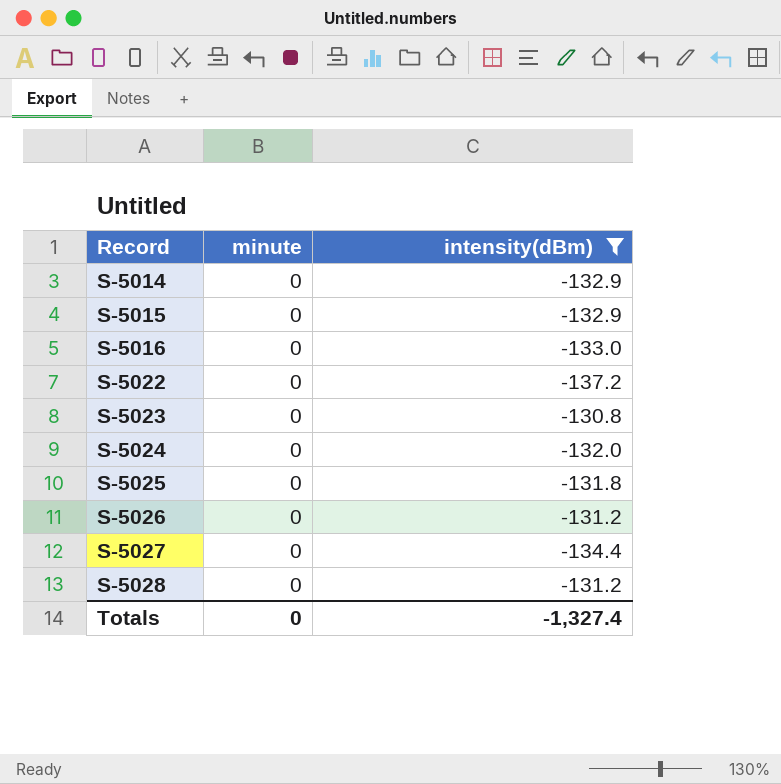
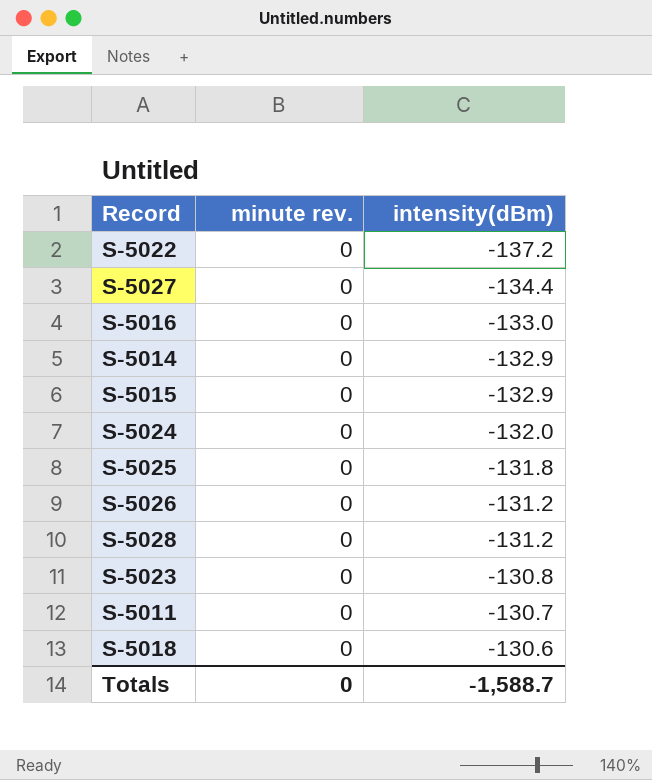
filter: intensity(dBm) <= -130.8 -> none
row order: Record ascending -> intensity(dBm) ascending
column name: minute -> minute rev.
Totals | intensity(dBm): -1,327.4 -> -1,588.7

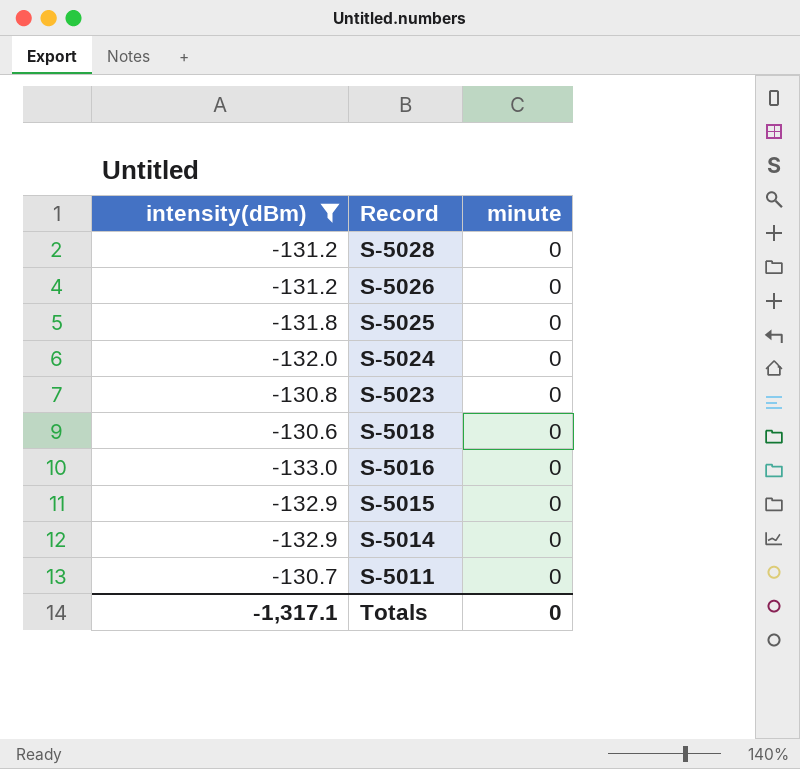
filter: none -> intensity(dBm) >= -133.0
row order: intensity(dBm) ascending -> Record descending
column intensity(dBm) | position: 3 -> 1
column name: minute rev. -> minute
Totals | intensity(dBm): -1,588.7 -> -1,317.1

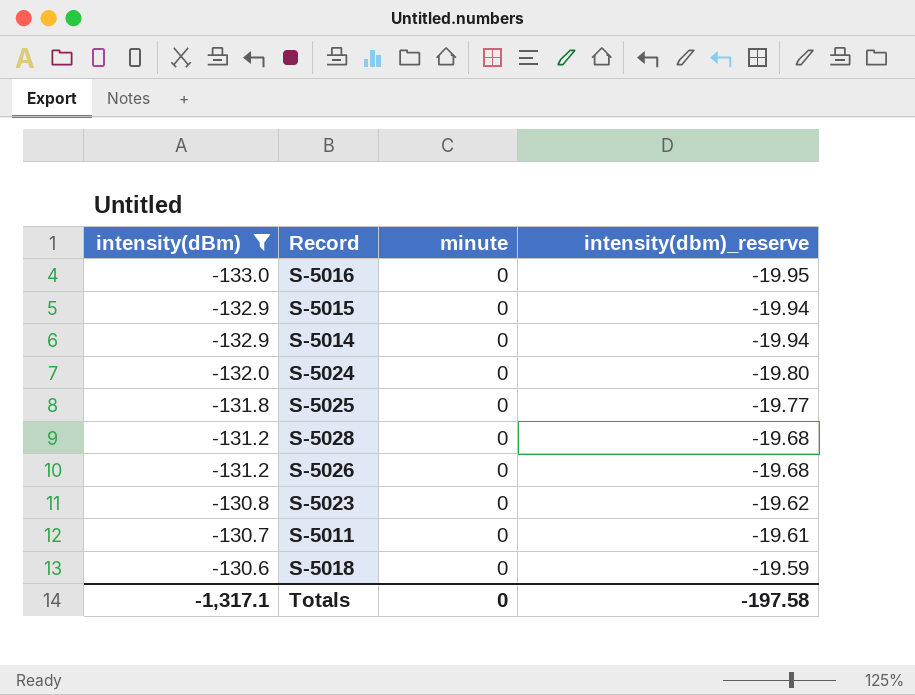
row order: Record descending -> intensity(dBm) ascending
column intensity(dbm)_reserve | formula: none -> [intensity(dBm)] * 0.15

